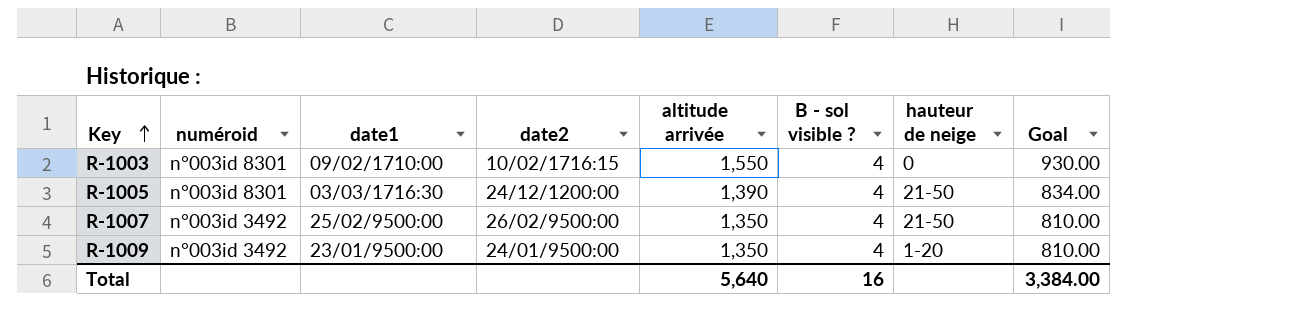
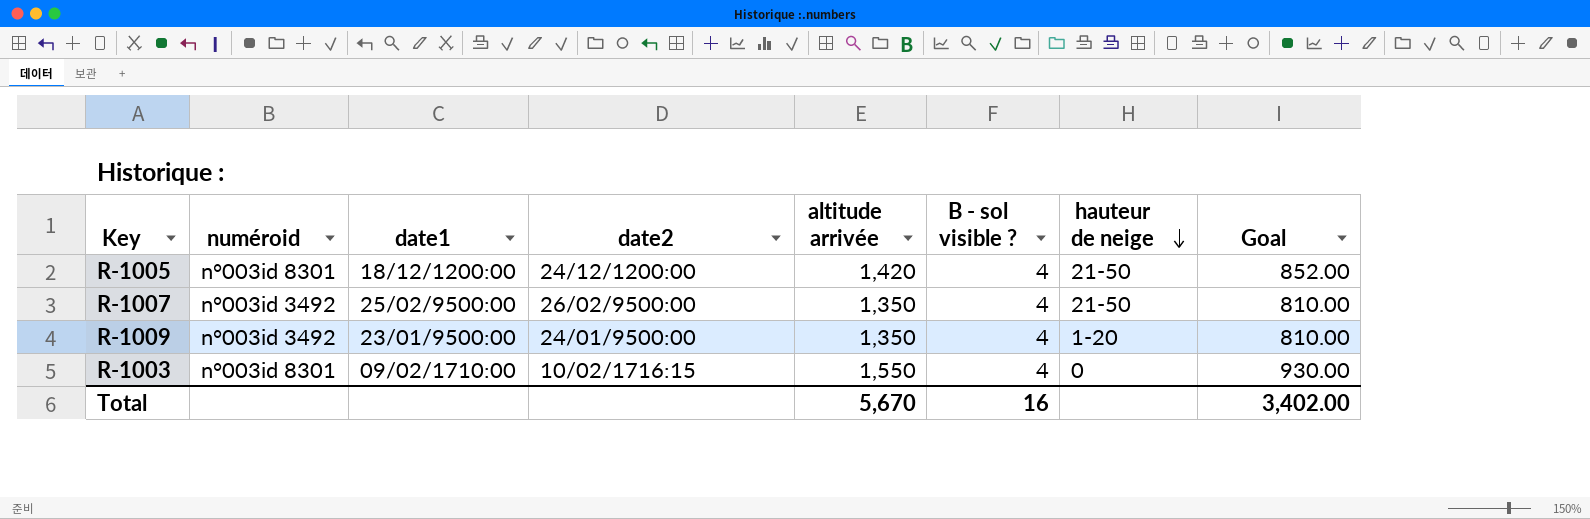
row order: Key ascending -> hauteur de neige descending
R-1005 | date1: 03/03/1716:30 -> 18/12/1200:00
R-1005 | altitude arrivée: 1,390 -> 1,420
R-1005 | Goal: 834.00 -> 852.00
Total | altitude arrivée: 5,640 -> 5,670
Total | Goal: 3,384.00 -> 3,402.00

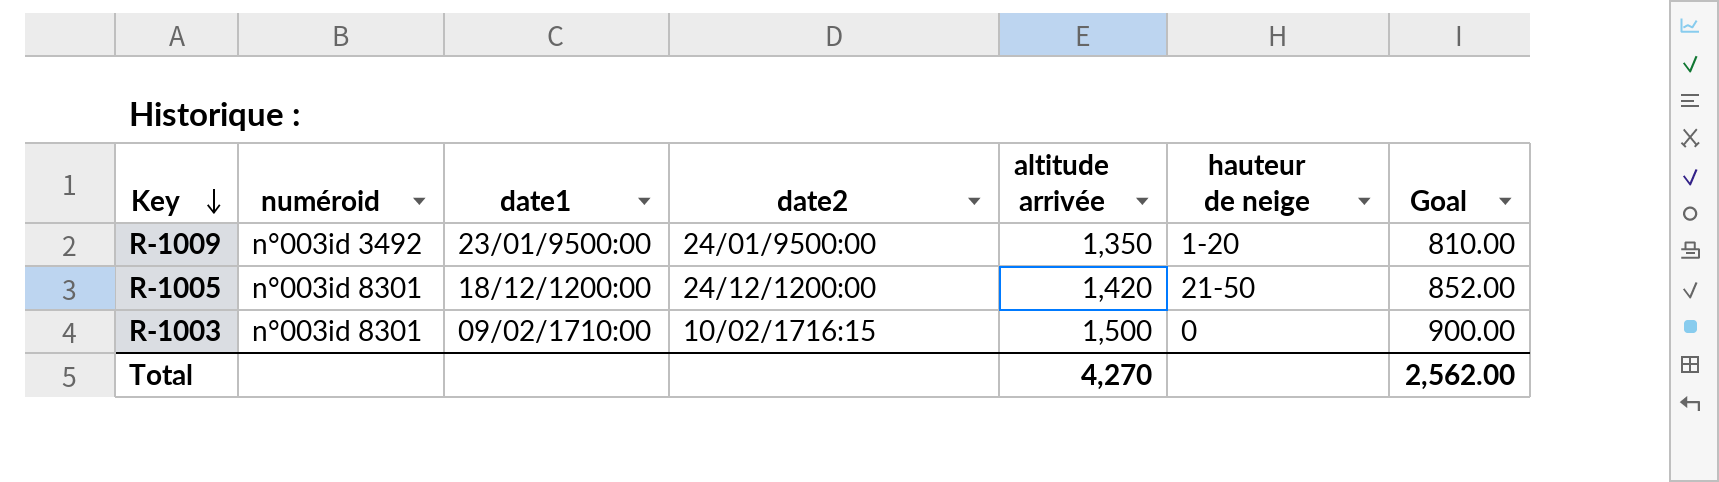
row order: hauteur de neige descending -> Key descending
column B - sol visible ? | position: 6 -> none
row R-1007: n°003id 3492 | 25/02/9500:00 | 26/02/9500:00 | 1,350 | 4 | 21-50 | 810.00 -> none
R-1003 | altitude arrivée: 1,550 -> 1,500
R-1003 | Goal: 930.00 -> 900.00
Total | altitude arrivée: 5,670 -> 4,270
Total | Goal: 3,402.00 -> 2,562.00

